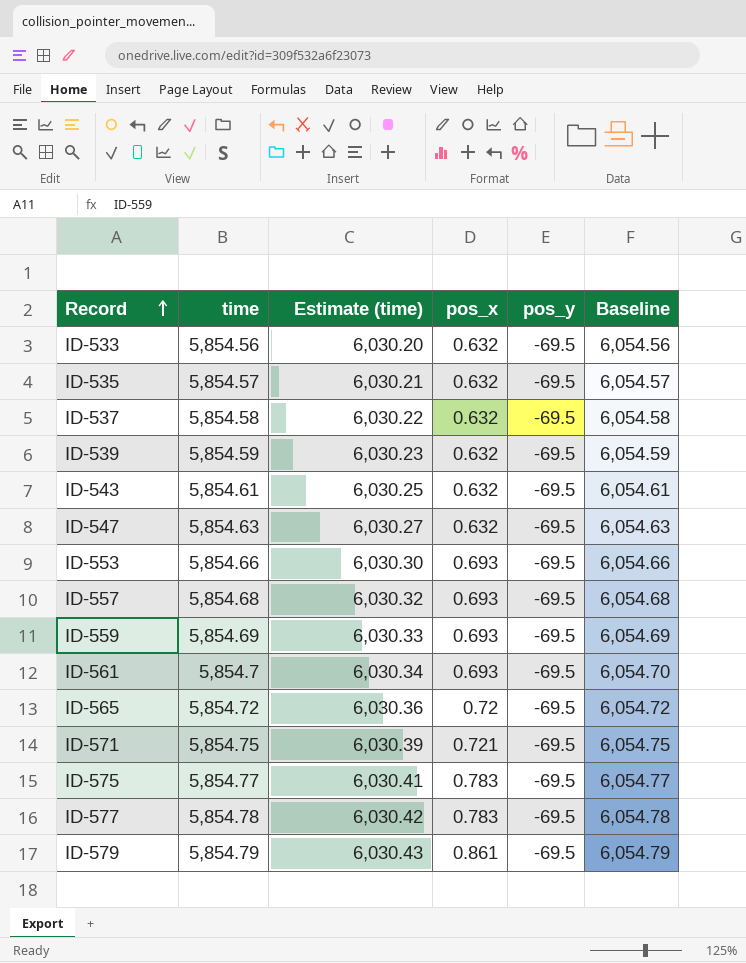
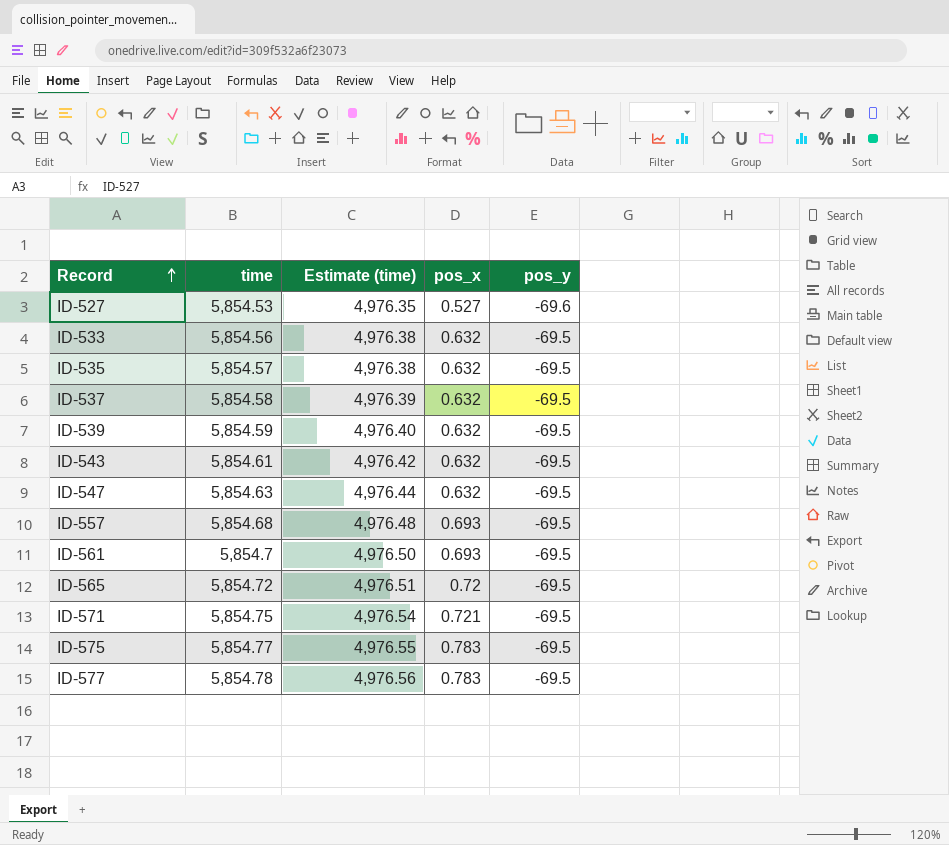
column Baseline | formula: [time] + 200 -> none
column Estimate (time) | formula: [time] * 1.03 -> [time] * 0.85
row ID-553: 5,854.66 | 6,030.30 | 0.693 | -69.5 | 6,054.66 -> none
row ID-559: 5,854.69 | 6,030.33 | 0.693 | -69.5 | 6,054.69 -> none
row ID-579: 5,854.79 | 6,030.43 | 0.861 | -69.5 | 6,054.79 -> none
row ID-527: none -> 5,854.53 | 4,976.35 | 0.527 | -69.6

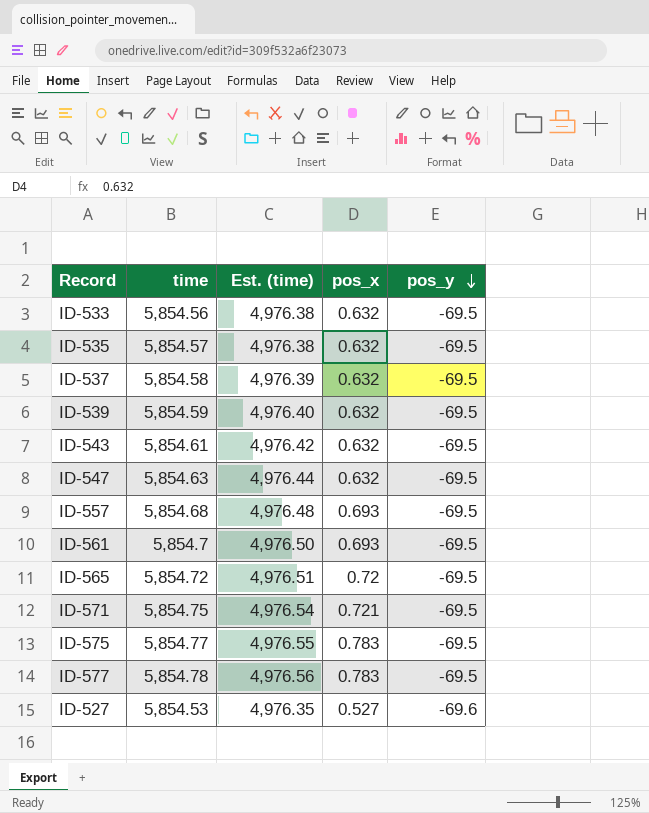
row order: Record ascending -> pos_y descending
column name: Estimate (time) -> Est. (time)

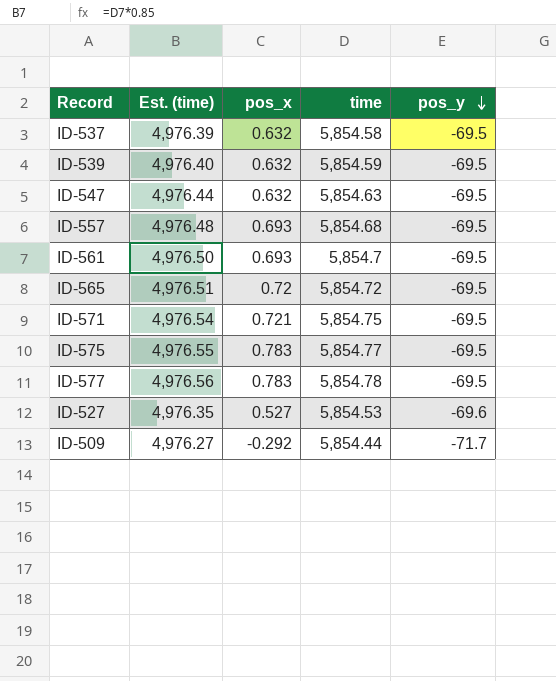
column time | position: 2 -> 4
row ID-533: 5,854.56 | 4,976.38 | 0.632 | -69.5 -> none
row ID-535: 5,854.57 | 4,976.38 | 0.632 | -69.5 -> none
row ID-543: 5,854.61 | 4,976.42 | 0.632 | -69.5 -> none
row ID-509: none -> 4,976.27 | -0.292 | 5,854.44 | -71.7

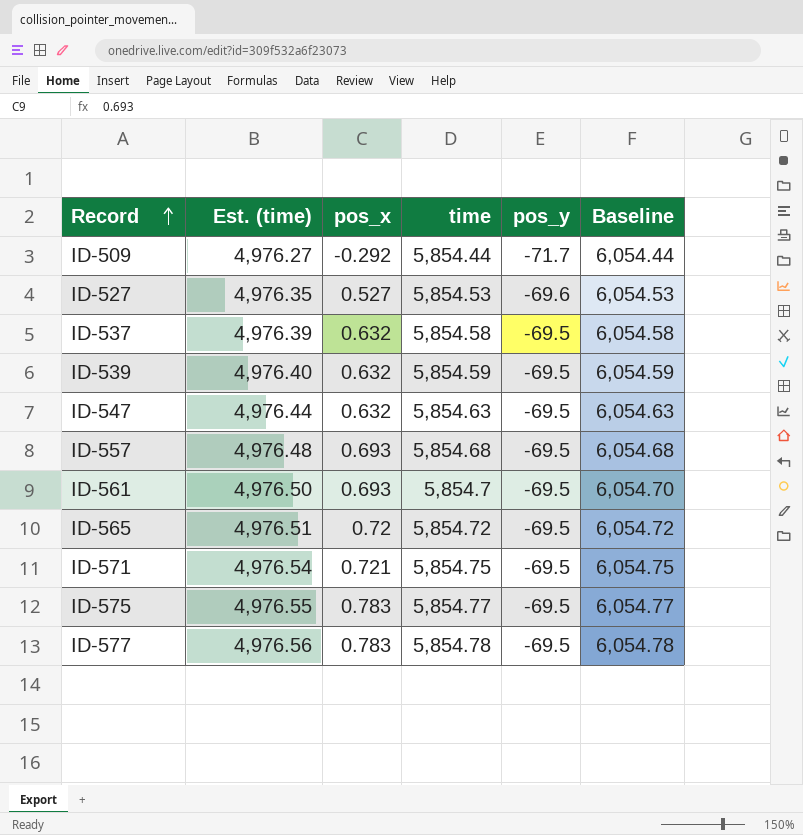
row order: pos_y descending -> Record ascending
column Baseline | formula: none -> [time] + 200

